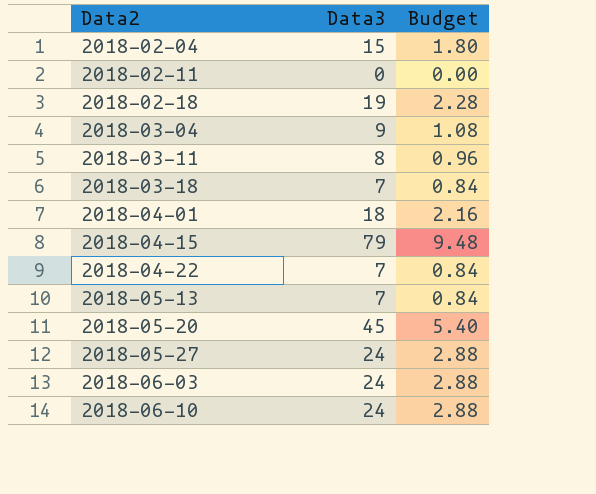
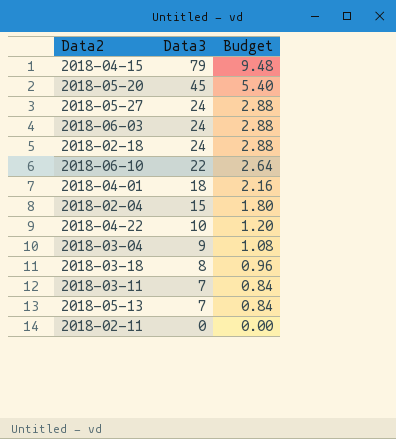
row order: Data2 ascending -> Data3 descending
2018-02-18 | Data3: 19 -> 24
2018-02-18 | Budget: 2.28 -> 2.88
2018-06-10 | Data3: 24 -> 22
2018-06-10 | Budget: 2.88 -> 2.64
2018-04-22 | Data3: 7 -> 10
2018-04-22 | Budget: 0.84 -> 1.20
2018-03-18 | Data3: 7 -> 8
2018-03-18 | Budget: 0.84 -> 0.96
2018-03-11 | Data3: 8 -> 7
2018-03-11 | Budget: 0.96 -> 0.84

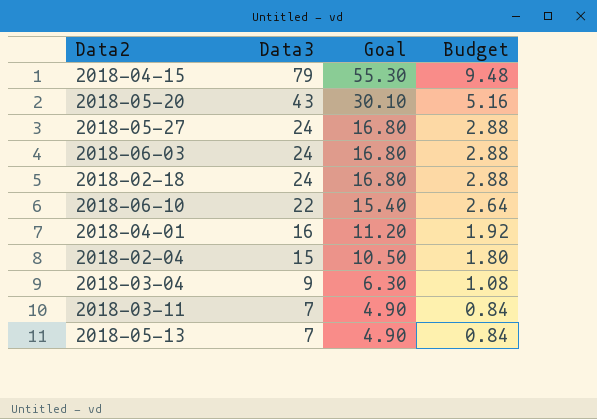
column Goal | formula: none -> [Data3] * 0.7
row 2018-04-22: 10 | 1.20 -> none
row 2018-03-18: 8 | 0.96 -> none
row 2018-02-11: 0 | 0.00 -> none
2018-05-20 | Data3: 45 -> 43
2018-05-20 | Budget: 5.40 -> 5.16
2018-04-01 | Data3: 18 -> 16
2018-04-01 | Budget: 2.16 -> 1.92

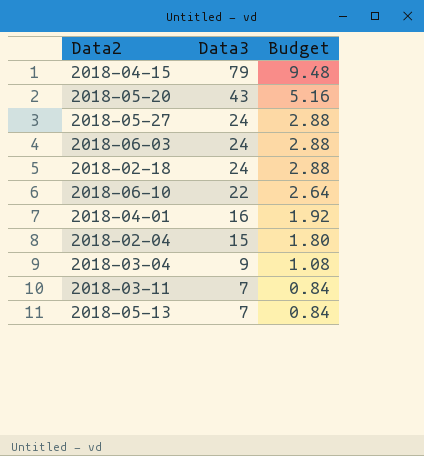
column Goal | formula: [Data3] * 0.7 -> none

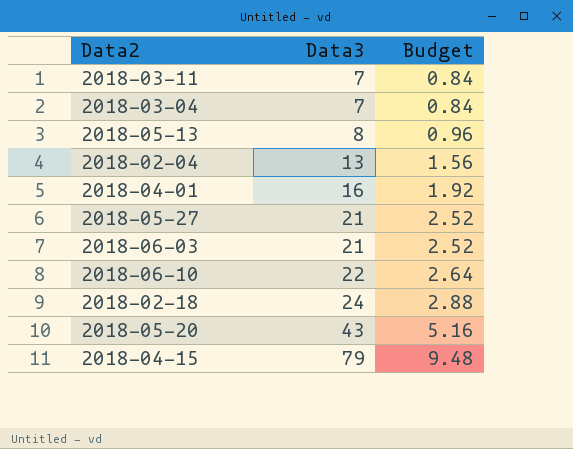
row order: Data3 descending -> Data3 ascending
2018-03-04 | Data3: 9 -> 7
2018-03-04 | Budget: 1.08 -> 0.84
2018-05-13 | Data3: 7 -> 8
2018-05-13 | Budget: 0.84 -> 0.96
2018-02-04 | Data3: 15 -> 13
2018-02-04 | Budget: 1.80 -> 1.56
2018-05-27 | Data3: 24 -> 21
2018-05-27 | Budget: 2.88 -> 2.52
2018-06-03 | Data3: 24 -> 21
2018-06-03 | Budget: 2.88 -> 2.52

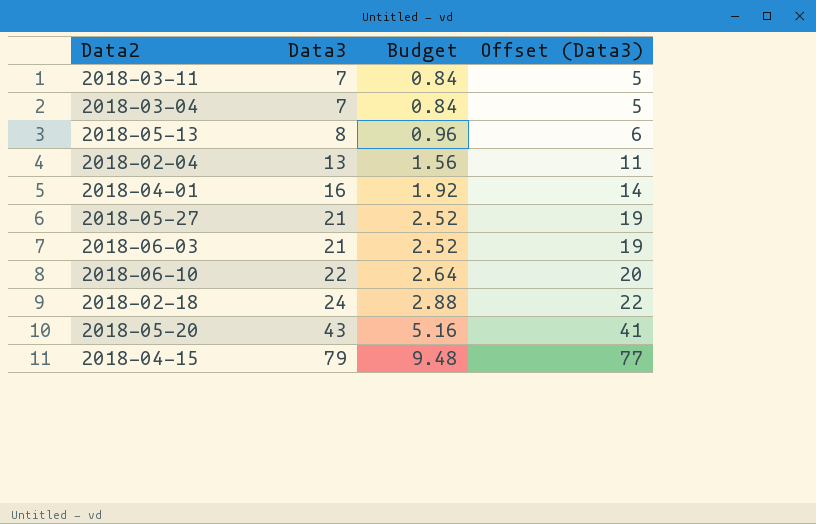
column Offset (Data3) | formula: none -> [Data3] - 2

